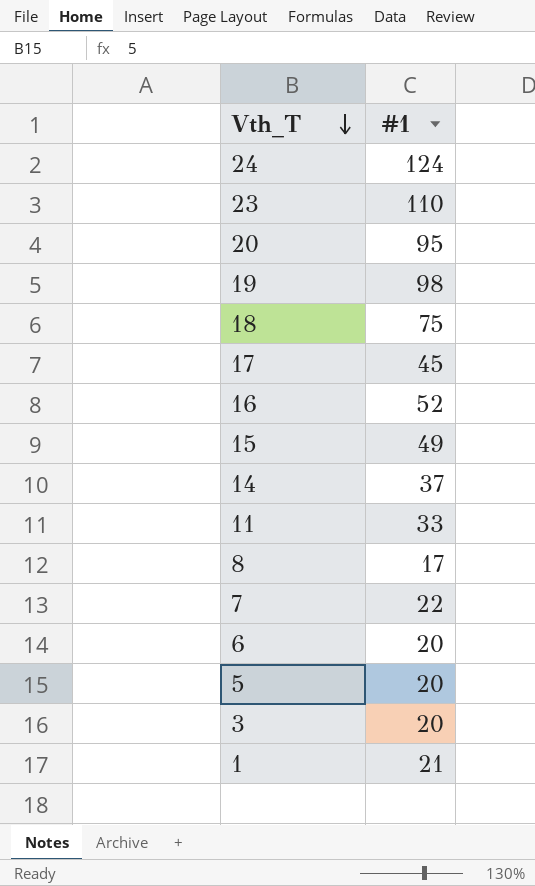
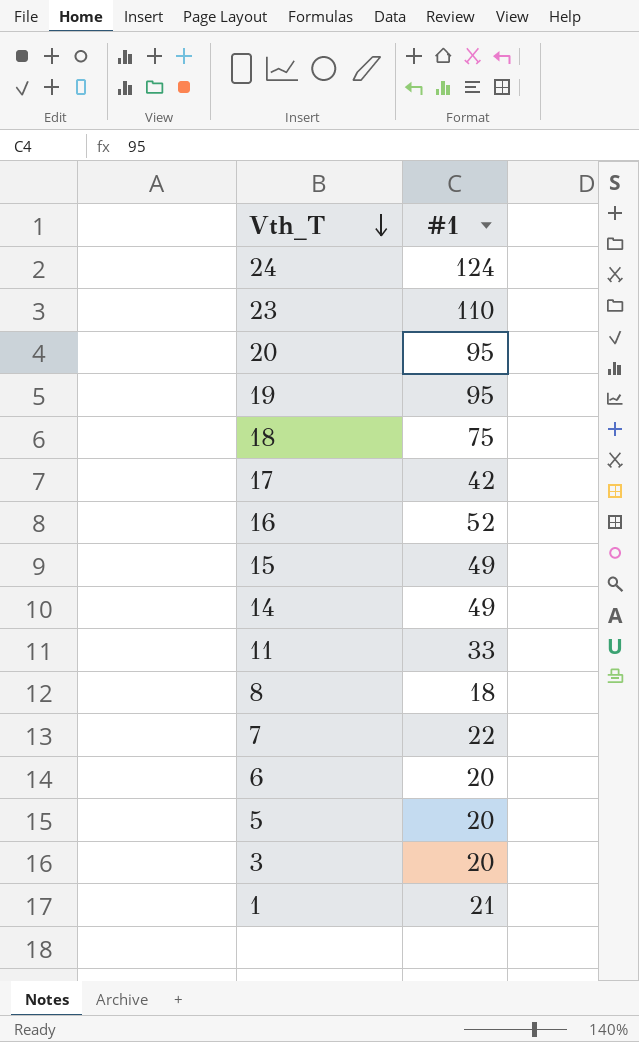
19 | #1: 98 -> 95
17 | #1: 45 -> 42
14 | #1: 37 -> 49
8 | #1: 17 -> 18

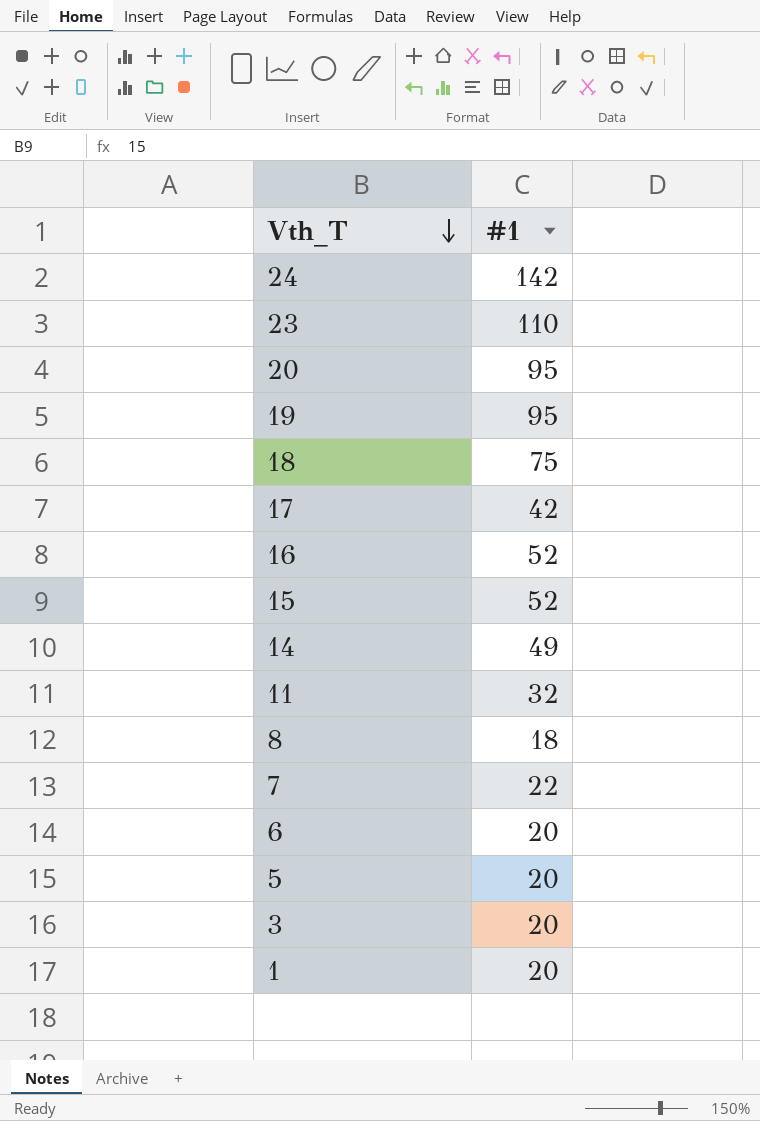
24 | #1: 124 -> 142
15 | #1: 49 -> 52
11 | #1: 33 -> 32
1 | #1: 21 -> 20

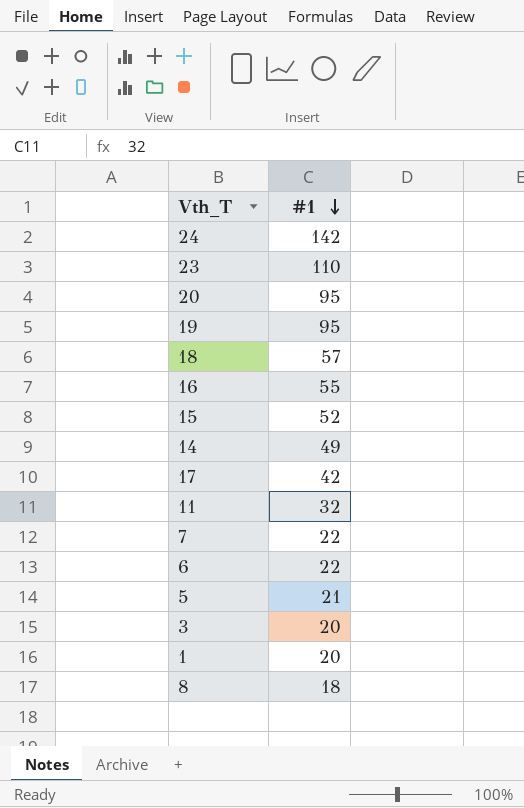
row order: Vth_T descending -> #1 descending
18 | #1: 75 -> 57
16 | #1: 52 -> 55
6 | #1: 20 -> 22
5 | #1: 20 -> 21

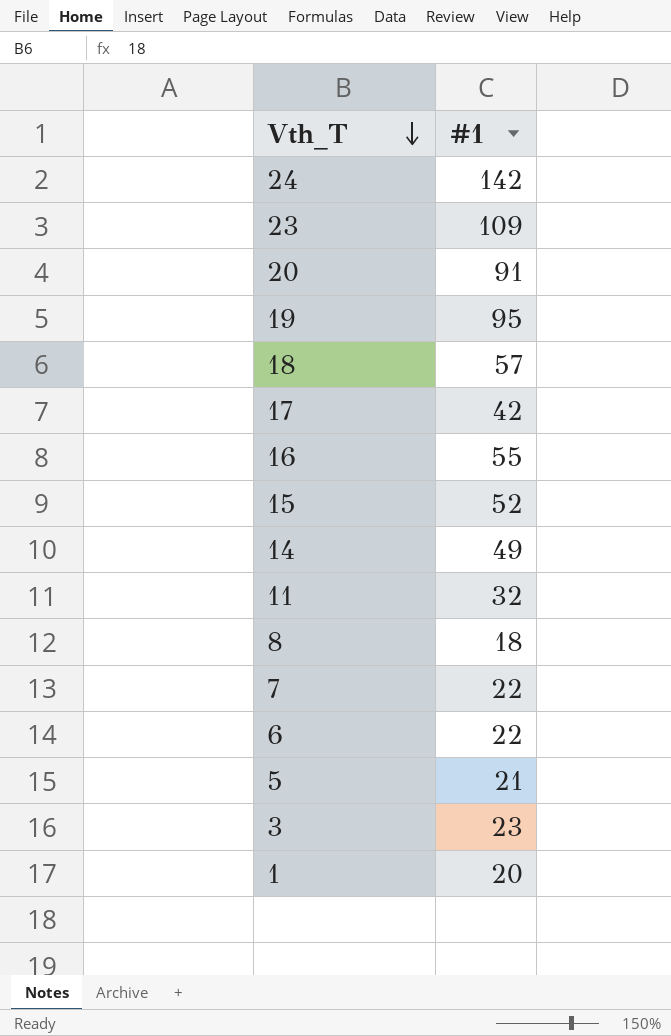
row order: #1 descending -> Vth_T descending
23 | #1: 110 -> 109
20 | #1: 95 -> 91
3 | #1: 20 -> 23

